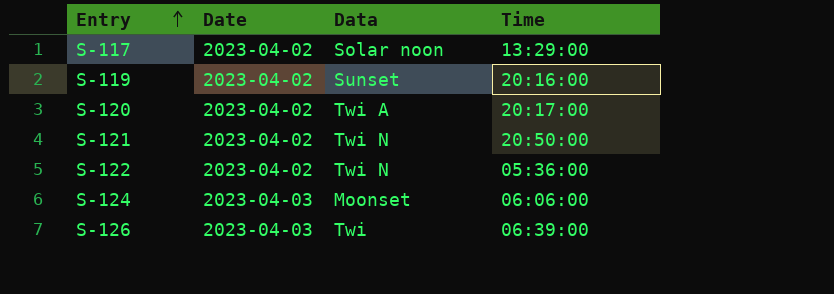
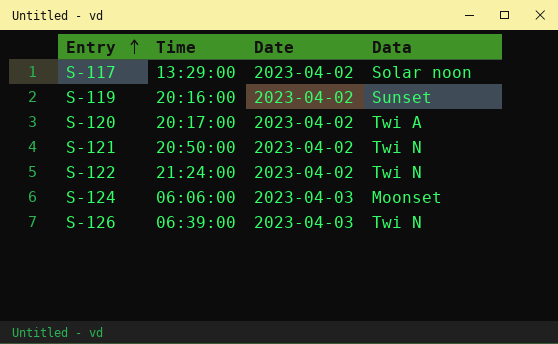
column Time | position: 4 -> 2
S-122 | Time: 05:36:00 -> 21:24:00
S-126 | Data: Twi -> Twi N

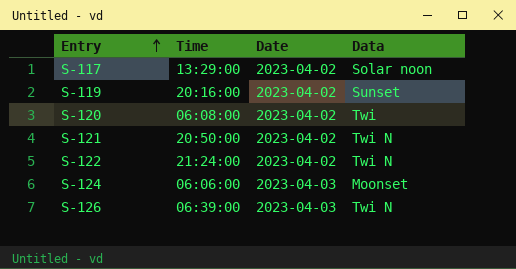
S-120 | Time: 20:17:00 -> 06:08:00
S-120 | Data: Twi A -> Twi

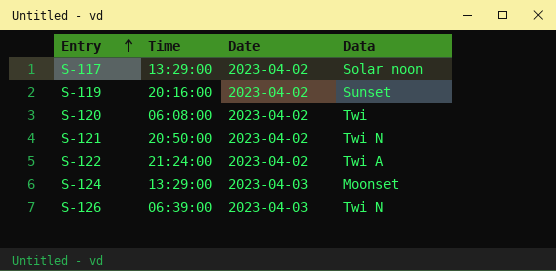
S-122 | Data: Twi N -> Twi A
S-124 | Time: 06:06:00 -> 13:29:00

